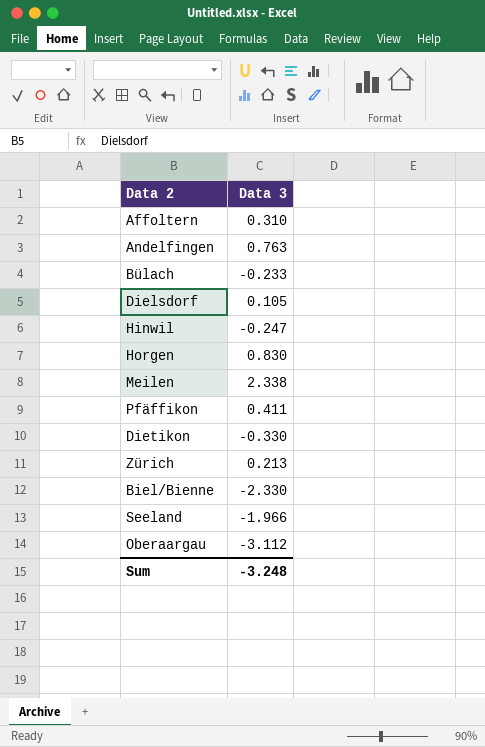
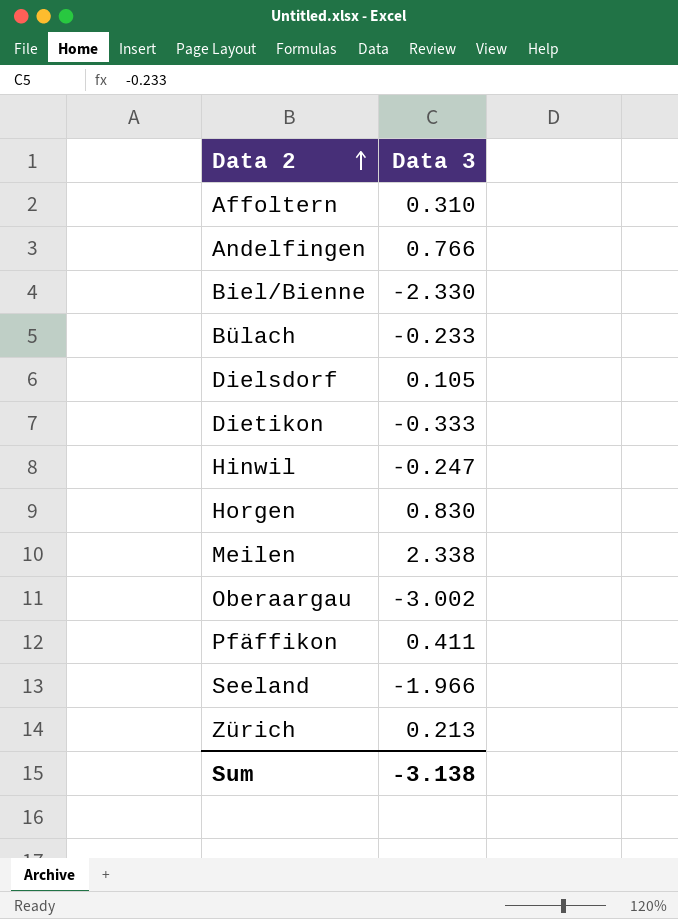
row order: none -> Data 2 ascending
Andelfingen | Data 3: 0.763 -> 0.766
Dietikon | Data 3: -0.330 -> -0.333
Oberaargau | Data 3: -3.112 -> -3.002
Sum | Data 3: -3.248 -> -3.138

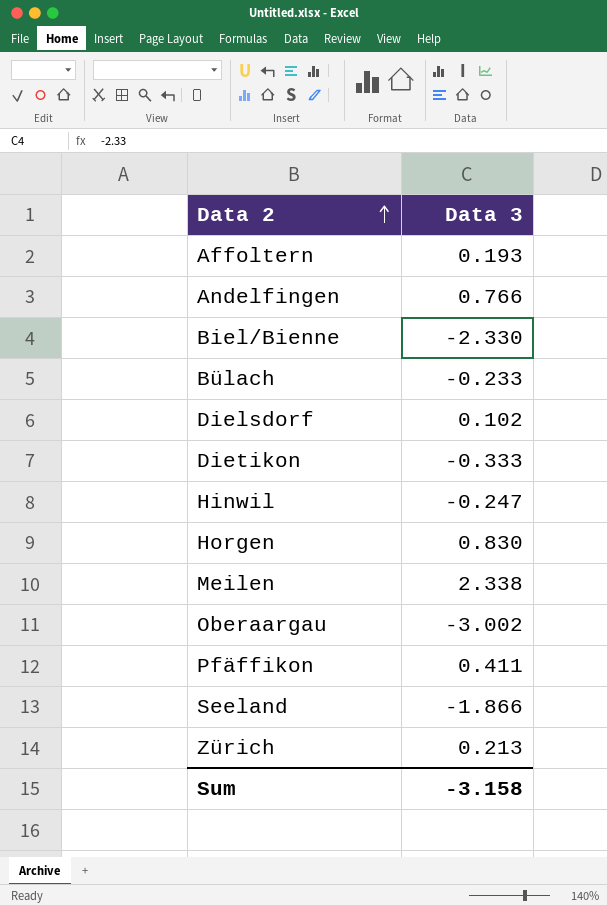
Affoltern | Data 3: 0.310 -> 0.193
Dielsdorf | Data 3: 0.105 -> 0.102
Seeland | Data 3: -1.966 -> -1.866
Sum | Data 3: -3.138 -> -3.158

